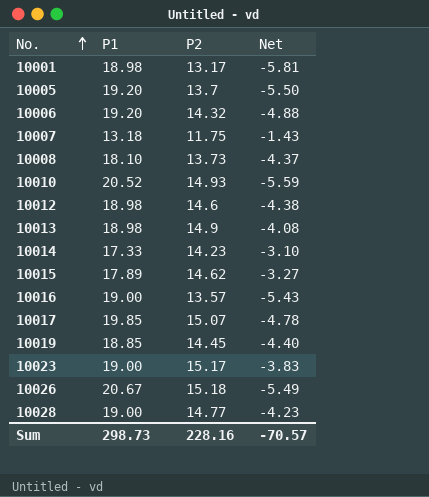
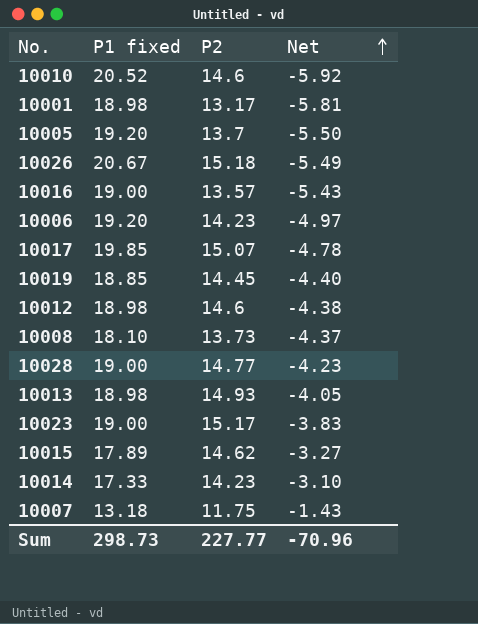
row order: No. ascending -> Net ascending
column name: P1 -> P1 fixed
10010 | P2: 14.93 -> 14.6
10010 | Net: -5.59 -> -5.92
10006 | P2: 14.32 -> 14.23
10006 | Net: -4.88 -> -4.97
10013 | P2: 14.9 -> 14.93
10013 | Net: -4.08 -> -4.05
Sum | P2: 228.16 -> 227.77
Sum | Net: -70.57 -> -70.96

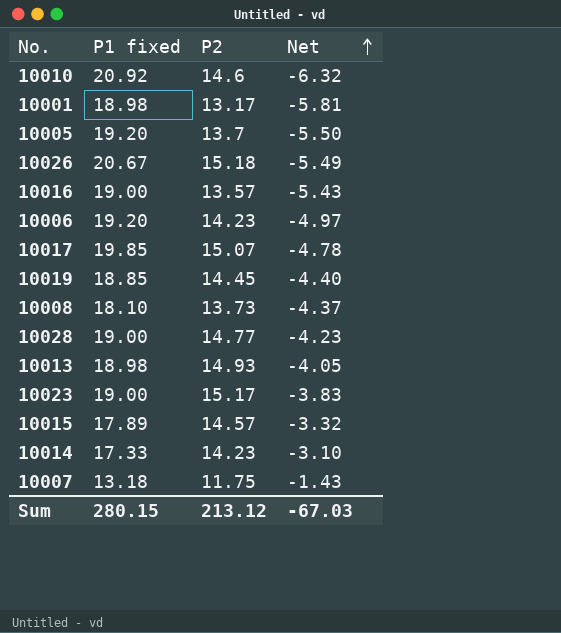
row 10012: 18.98 | 14.6 | -4.38 -> none
10010 | P1 fixed: 20.52 -> 20.92
10010 | Net: -5.92 -> -6.32
10015 | P2: 14.62 -> 14.57
10015 | Net: -3.27 -> -3.32
Sum | P1 fixed: 298.73 -> 280.15
Sum | P2: 227.77 -> 213.12
Sum | Net: -70.96 -> -67.03

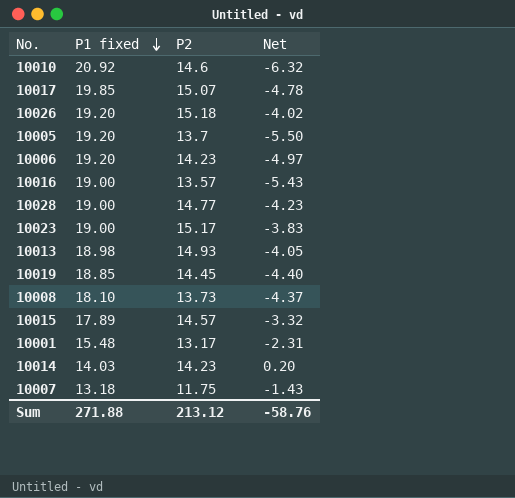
row order: Net ascending -> P1 fixed descending
10026 | P1 fixed: 20.67 -> 19.20
10026 | Net: -5.49 -> -4.02
10001 | P1 fixed: 18.98 -> 15.48
10001 | Net: -5.81 -> -2.31
10014 | P1 fixed: 17.33 -> 14.03
10014 | Net: -3.10 -> 0.20
Sum | P1 fixed: 280.15 -> 271.88
Sum | Net: -67.03 -> -58.76

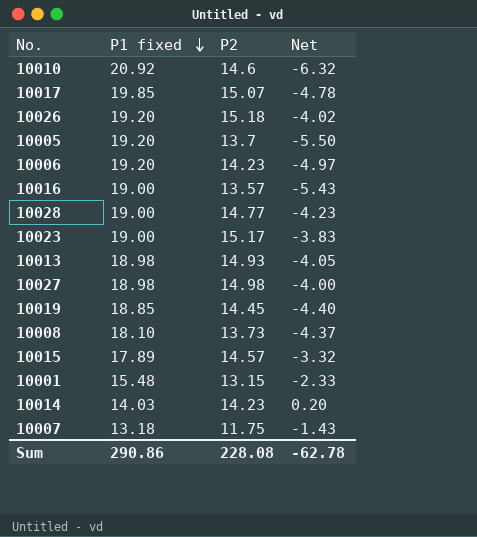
row 10027: none -> 18.98 | 14.98 | -4.00
10001 | P2: 13.17 -> 13.15
10001 | Net: -2.31 -> -2.33
Sum | P1 fixed: 271.88 -> 290.86
Sum | P2: 213.12 -> 228.08
Sum | Net: -58.76 -> -62.78

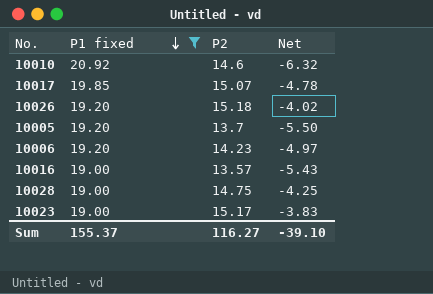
filter: none -> P1 fixed >= 19.00
10028 | P2: 14.77 -> 14.75
10028 | Net: -4.23 -> -4.25
Sum | P1 fixed: 290.86 -> 155.37
Sum | P2: 228.08 -> 116.27
Sum | Net: -62.78 -> -39.10

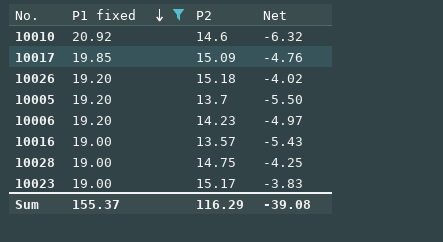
10017 | P2: 15.07 -> 15.09
10017 | Net: -4.78 -> -4.76
Sum | P2: 116.27 -> 116.29
Sum | Net: -39.10 -> -39.08

